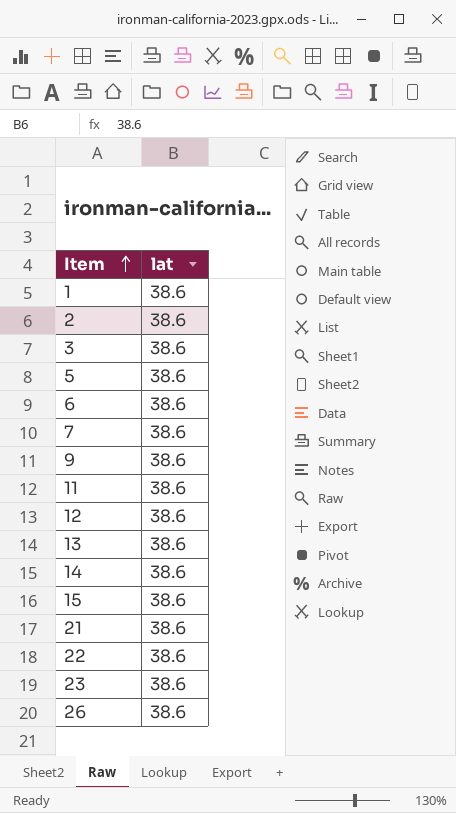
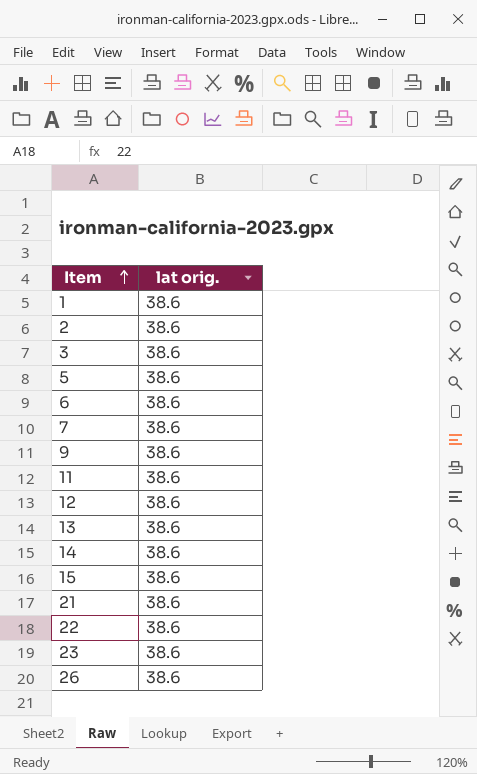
column name: lat -> lat orig.

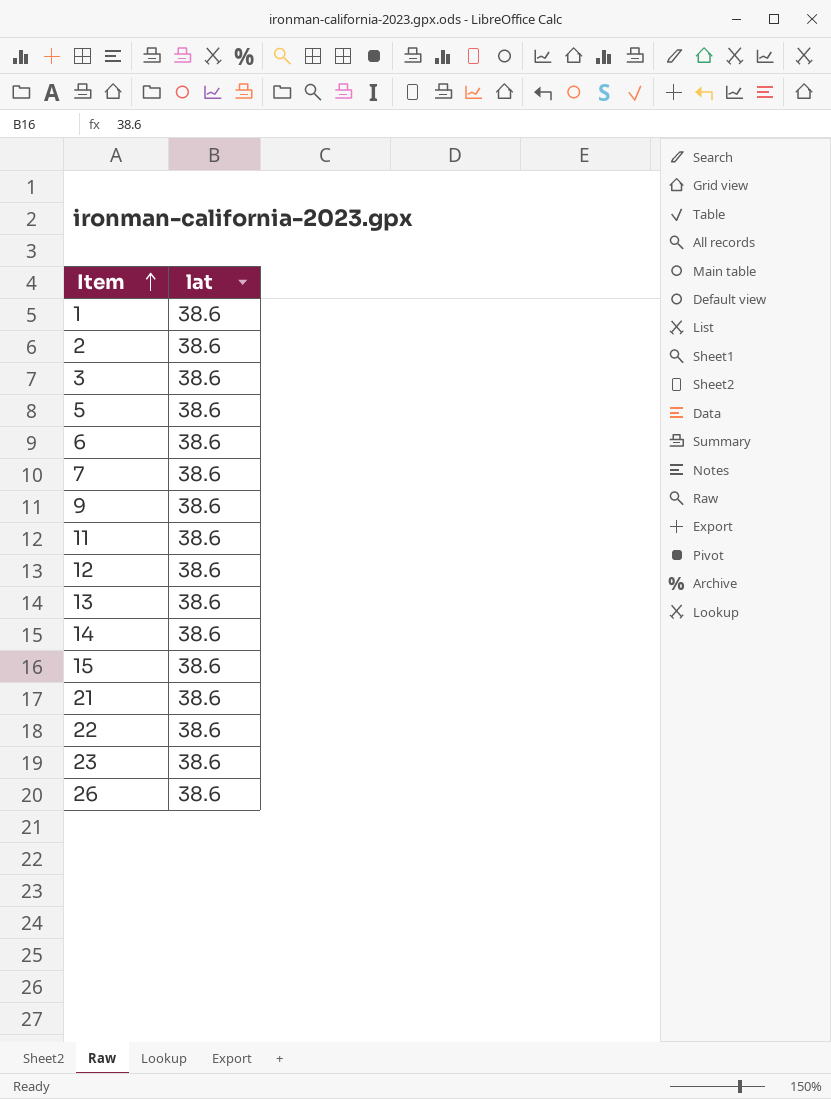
column name: lat orig. -> lat

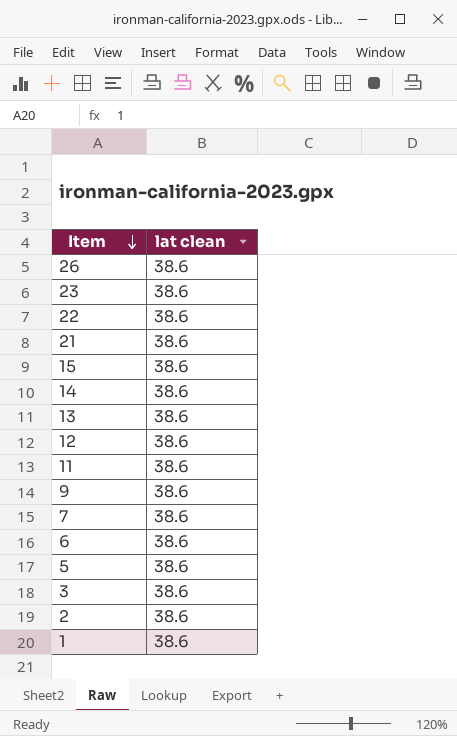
row order: Item ascending -> Item descending
column name: lat -> lat clean

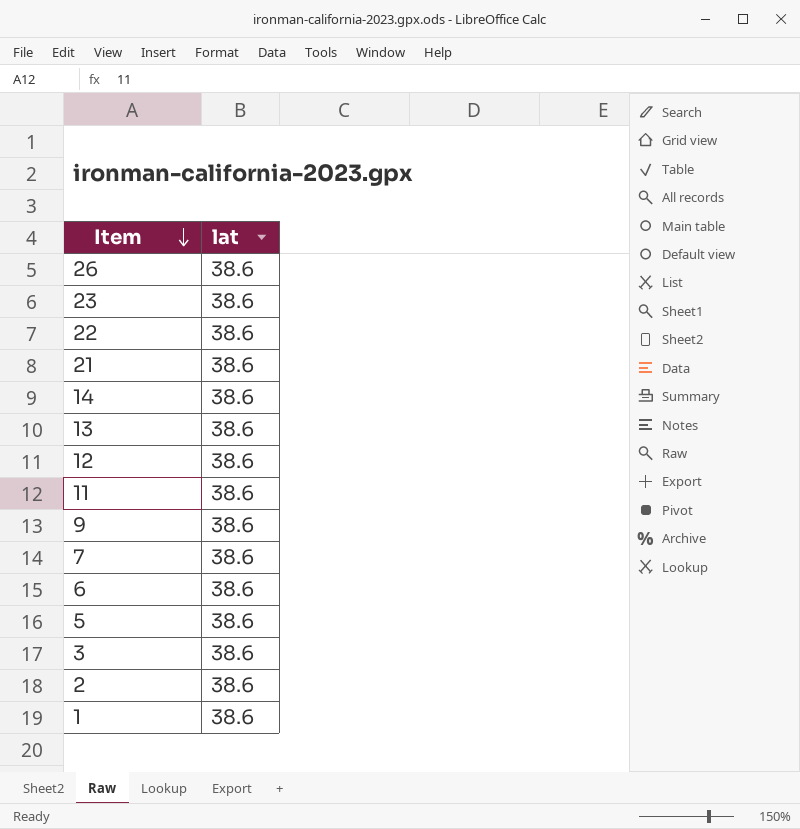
column name: lat clean -> lat
row 15: 38.6 -> none

